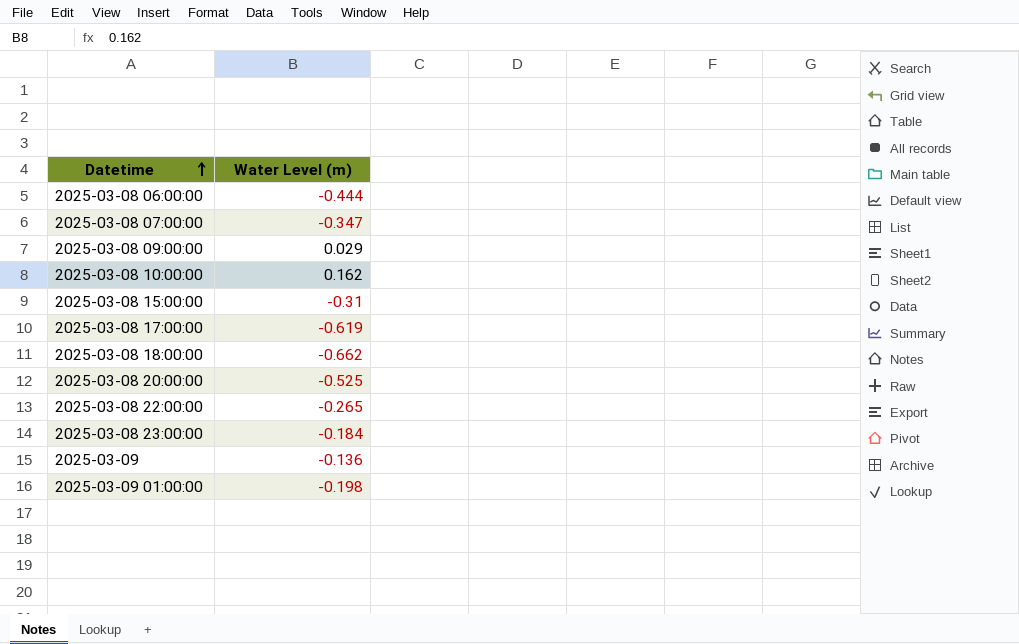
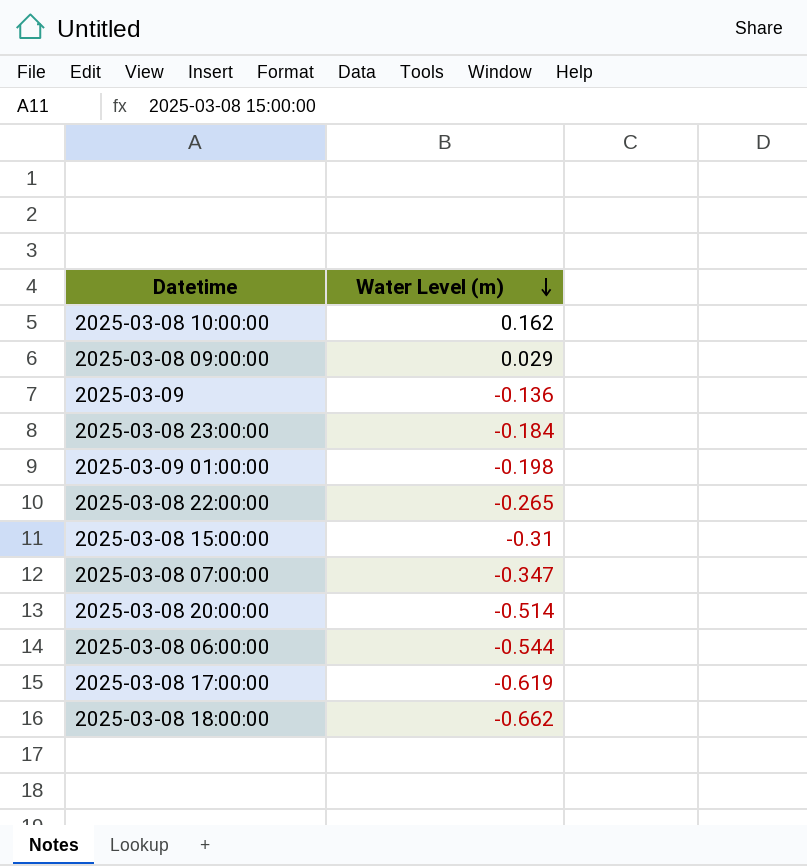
row order: Datetime ascending -> Water Level (m) descending
2025-03-08 20:00:00 | Water Level (m): -0.525 -> -0.514
2025-03-08 06:00:00 | Water Level (m): -0.444 -> -0.544

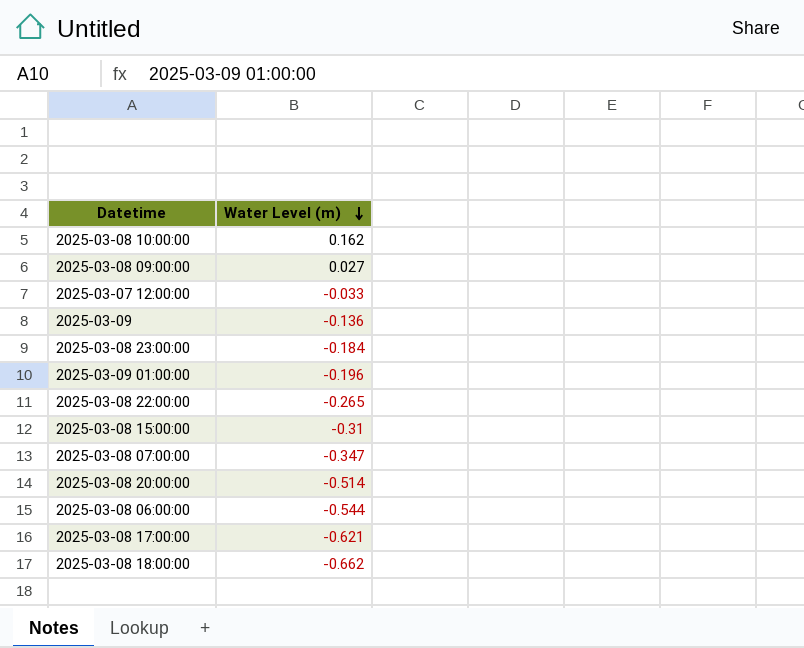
2025-03-08 09:00:00 | Water Level (m): 0.029 -> 0.027
row 2025-03-07 12:00:00: none -> -0.033
2025-03-09 01:00:00 | Water Level (m): -0.198 -> -0.196
2025-03-08 17:00:00 | Water Level (m): -0.619 -> -0.621

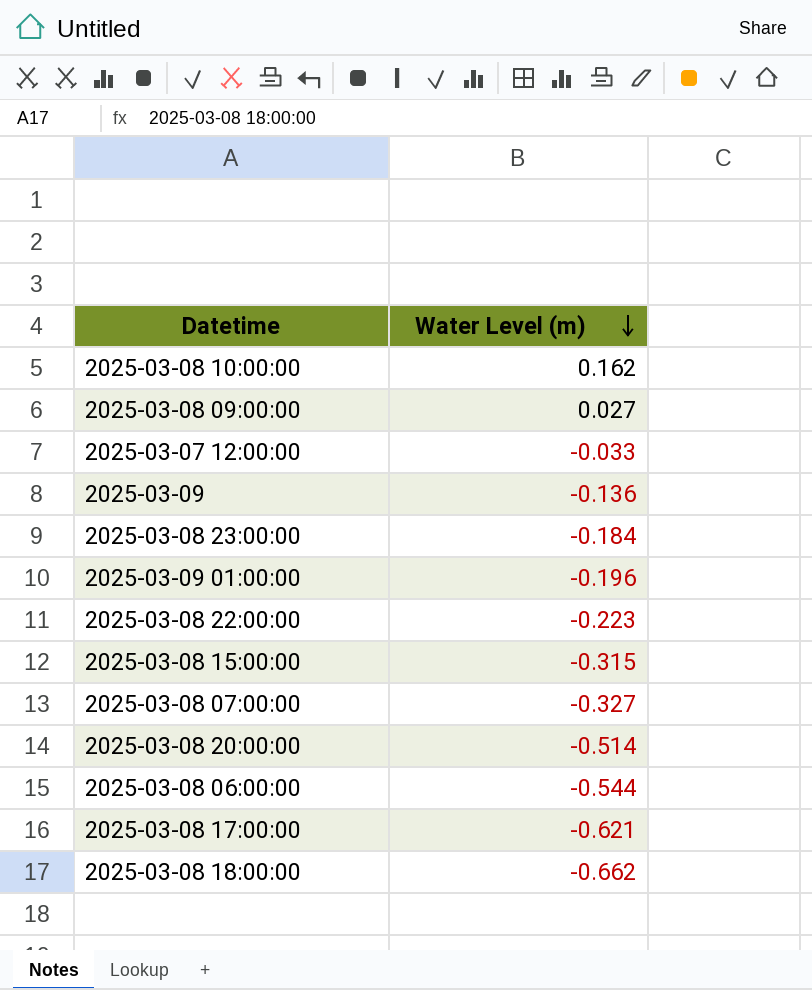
2025-03-08 22:00:00 | Water Level (m): -0.265 -> -0.223
2025-03-08 15:00:00 | Water Level (m): -0.31 -> -0.315
2025-03-08 07:00:00 | Water Level (m): -0.347 -> -0.327

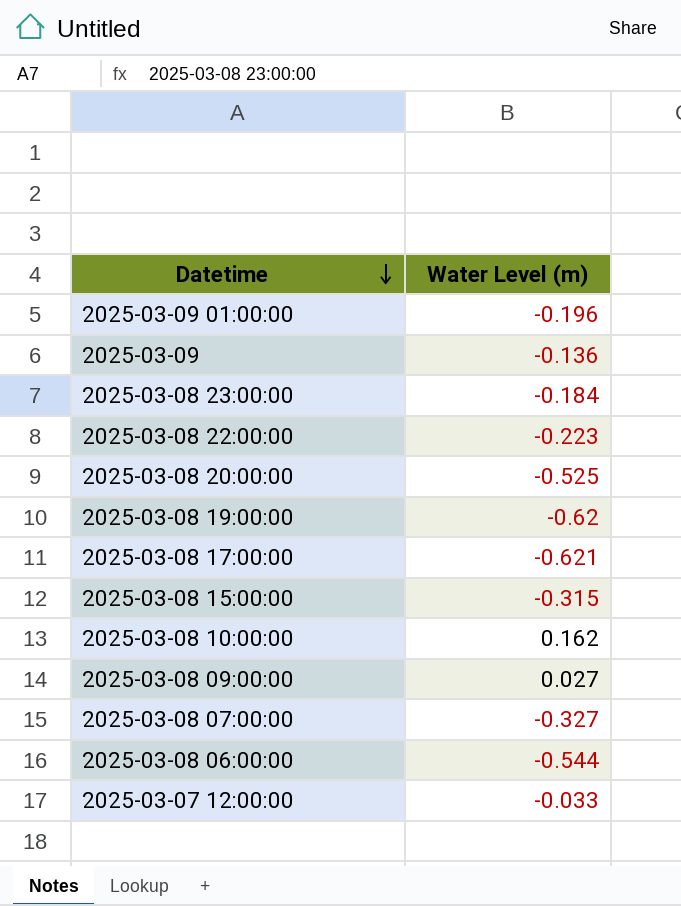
row order: Water Level (m) descending -> Datetime descending
row 2025-03-08 18:00:00: -0.662 -> none
2025-03-08 20:00:00 | Water Level (m): -0.514 -> -0.525
row 2025-03-08 19:00:00: none -> -0.62

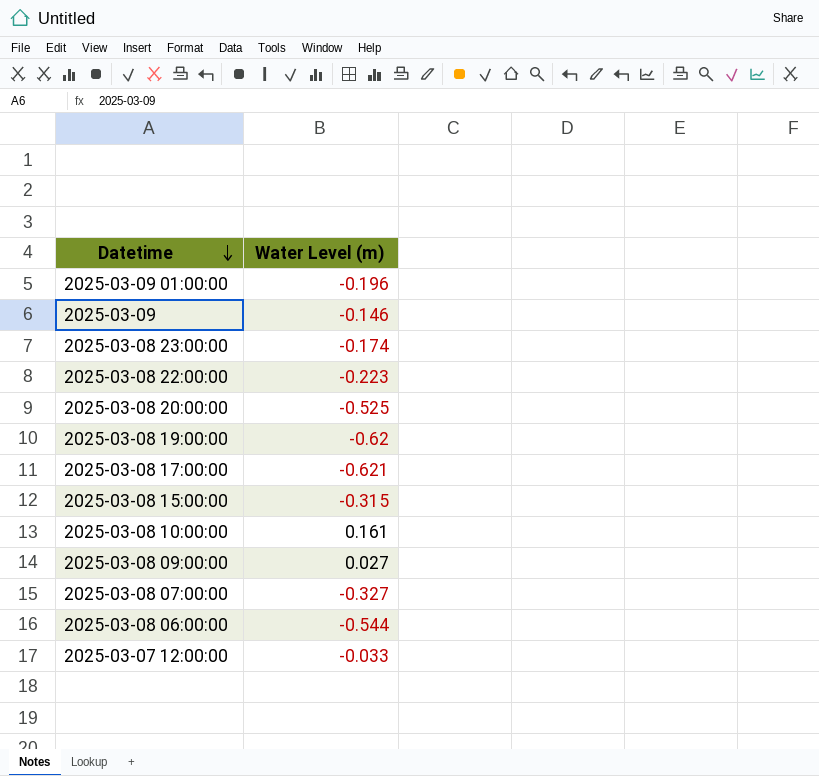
2025-03-09 | Water Level (m): -0.136 -> -0.146
2025-03-08 23:00:00 | Water Level (m): -0.184 -> -0.174
2025-03-08 10:00:00 | Water Level (m): 0.162 -> 0.161

